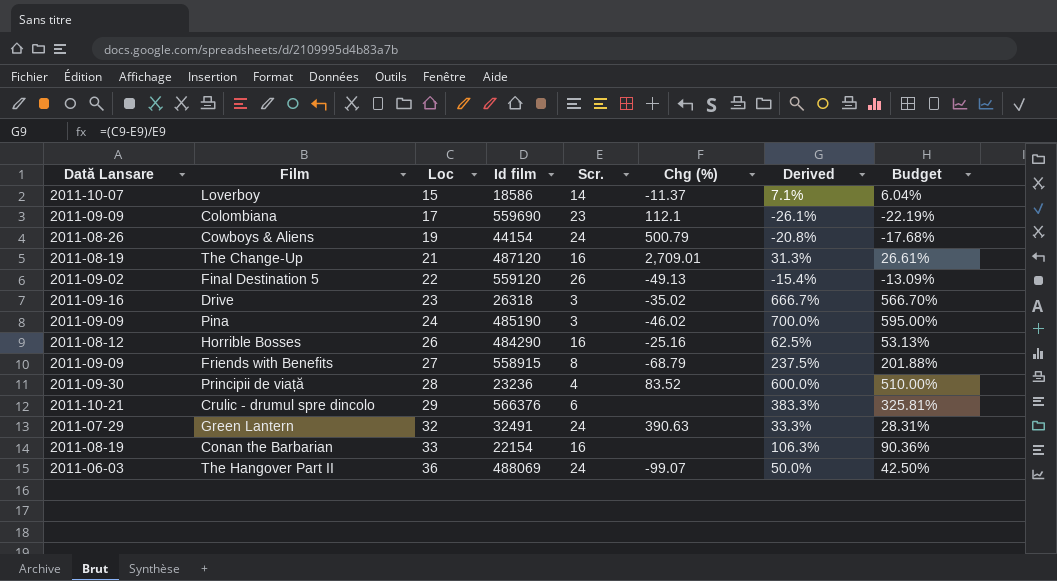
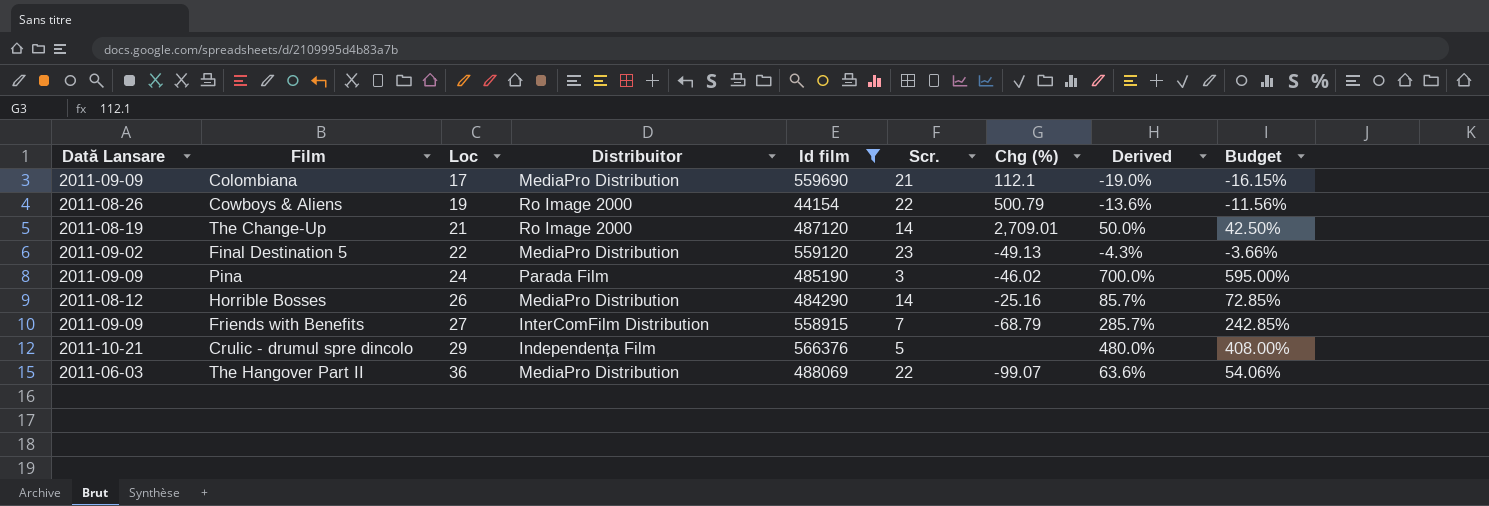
filter: none -> Id film >= 44154
column Distribuitor | position: none -> 4
Colombiana | Scr.: 23 -> 21
Colombiana | Derived: -26.1% -> -19.0%
Colombiana | Budget: -22.19% -> -16.15%
Cowboys & Aliens | Scr.: 24 -> 22
Cowboys & Aliens | Derived: -20.8% -> -13.6%
Cowboys & Aliens | Budget: -17.68% -> -11.56%
The Change-Up | Scr.: 16 -> 14
The Change-Up | Derived: 31.3% -> 50.0%
The Change-Up | Budget: 26.61% -> 42.50%
Final Destination 5 | Scr.: 26 -> 23
Final Destination 5 | Derived: -15.4% -> -4.3%
Final Destination 5 | Budget: -13.09% -> -3.66%
Horrible Bosses | Scr.: 16 -> 14
Horrible Bosses | Derived: 62.5% -> 85.7%
Horrible Bosses | Budget: 53.13% -> 72.85%
Friends with Benefits | Scr.: 8 -> 7
Friends with Benefits | Derived: 237.5% -> 285.7%
Friends with Benefits | Budget: 201.88% -> 242.85%
Crulic - drumul spre dincolo | Scr.: 6 -> 5
Crulic - drumul spre dincolo | Derived: 383.3% -> 480.0%
Crulic - drumul spre dincolo | Budget: 325.81% -> 408.00%
The Hangover Part II | Scr.: 24 -> 22
The Hangover Part II | Derived: 50.0% -> 63.6%
The Hangover Part II | Budget: 42.50% -> 54.06%

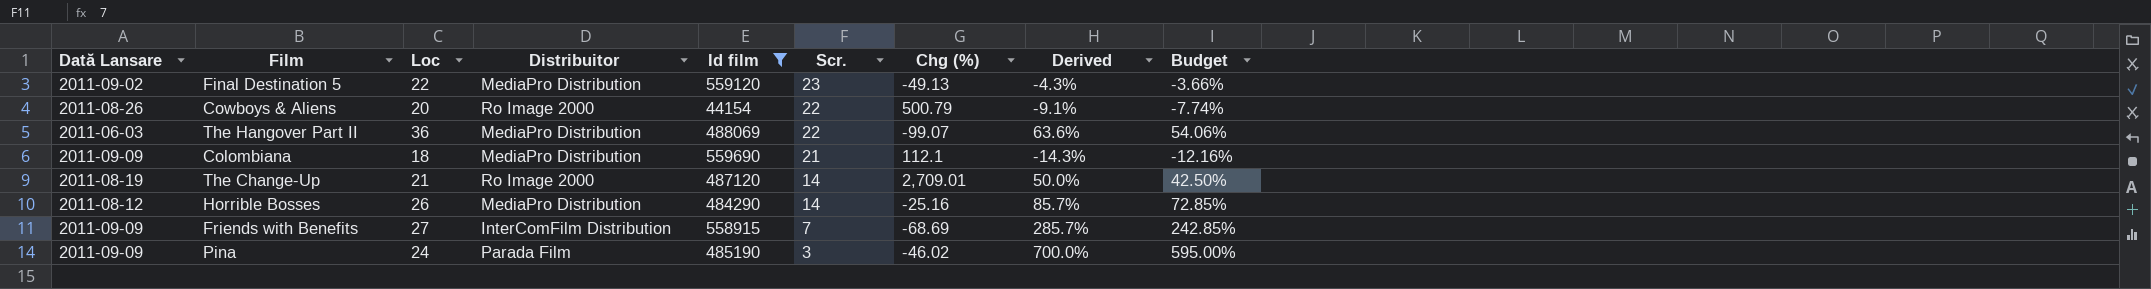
row order: Loc ascending -> Scr. descending
row Crulic - drumul spre dincolo: 2011-10-21 | 29 | Independența Film | 566376 | 5 | none | 480.0% | 408.00% -> none
Cowboys & Aliens | Loc: 19 -> 20
Cowboys & Aliens | Derived: -13.6% -> -9.1%
Cowboys & Aliens | Budget: -11.56% -> -7.74%
Colombiana | Loc: 17 -> 18
Colombiana | Derived: -19.0% -> -14.3%
Colombiana | Budget: -16.15% -> -12.16%
Friends with Benefits | Chg (%): -68.79 -> -68.69

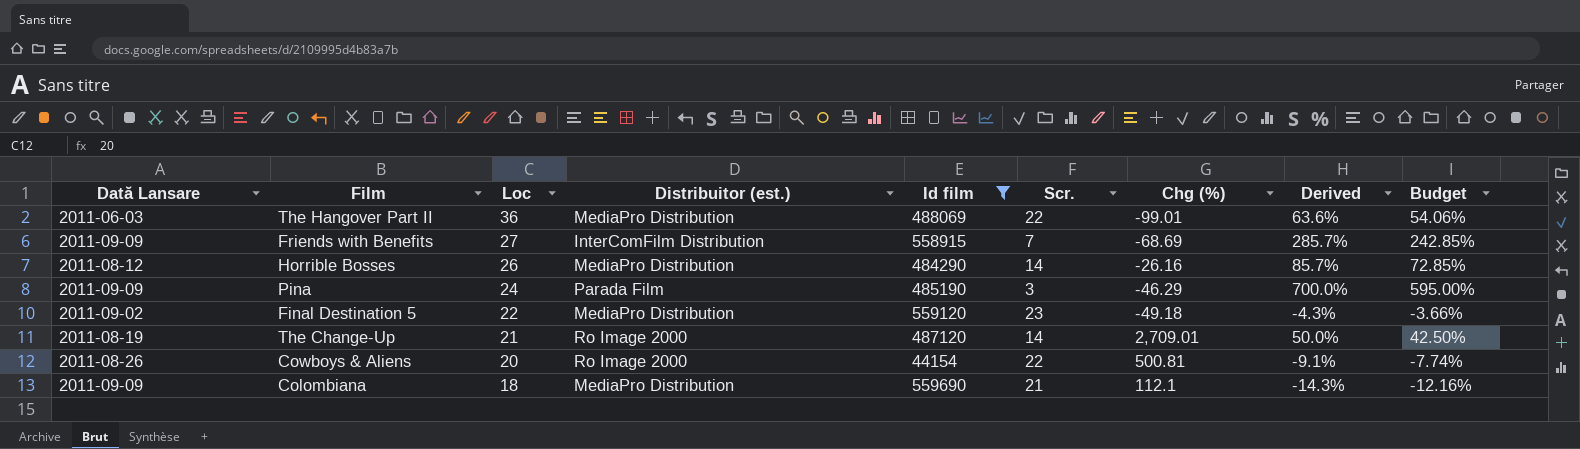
row order: Scr. descending -> Loc descending
column name: Distribuitor -> Distribuitor (est.)
The Hangover Part II | Chg (%): -99.07 -> -99.01
Horrible Bosses | Chg (%): -25.16 -> -26.16
Pina | Chg (%): -46.02 -> -46.29
Final Destination 5 | Chg (%): -49.13 -> -49.18
Cowboys & Aliens | Chg (%): 500.79 -> 500.81

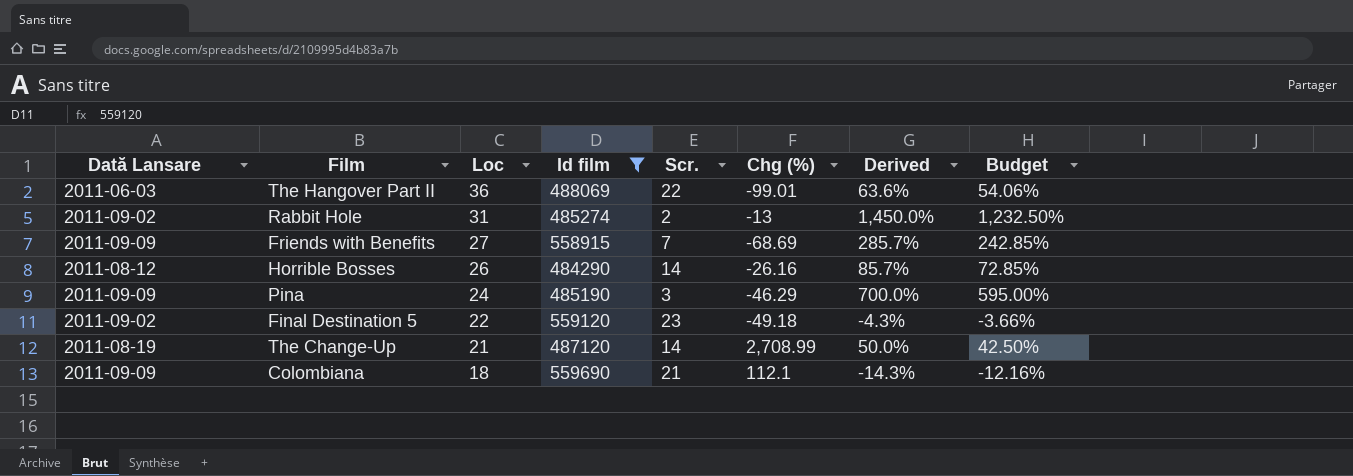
column Distribuitor (est.) | position: 4 -> none
row Cowboys & Aliens: 2011-08-26 | 20 | Ro Image 2000 | 44154 | 22 | 500.81 | -9.1% | -7.74% -> none
row Rabbit Hole: none -> 2011-09-02 | 31 | 485274 | 2 | -13 | 1,450.0% | 1,232.50%
The Change-Up | Chg (%): 2,709.01 -> 2,708.99

